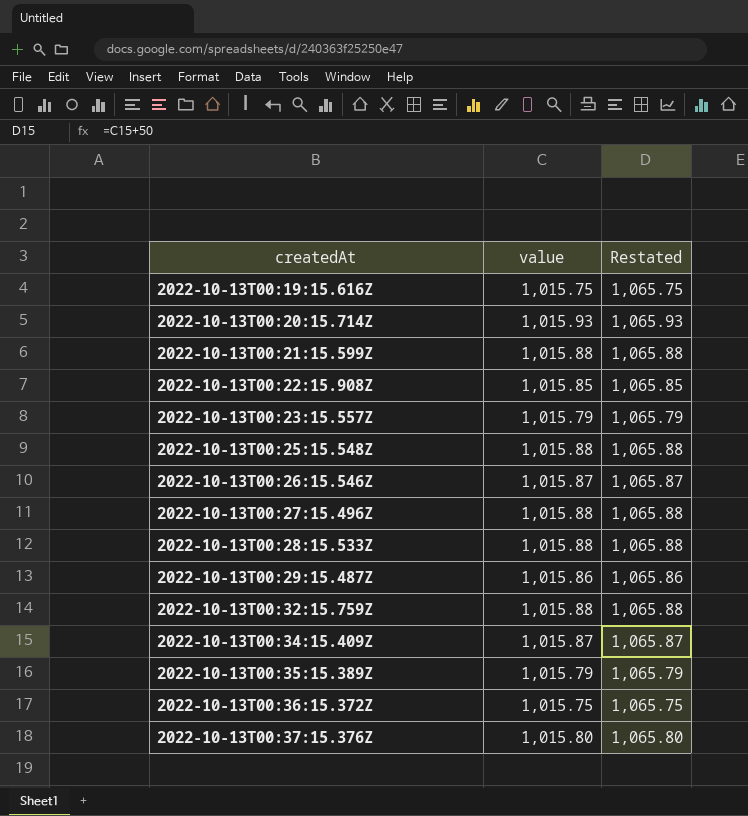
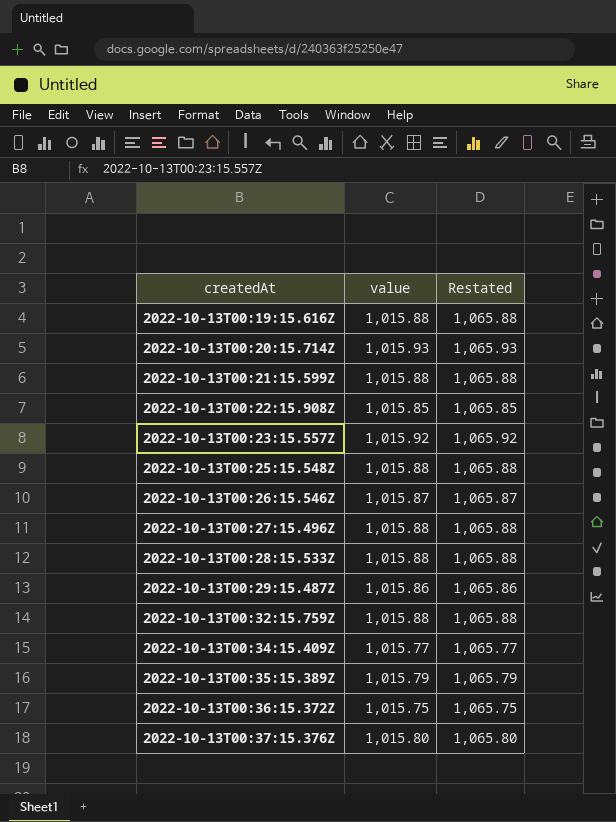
2022-10-13T00:19:15.616Z | value: 1,015.75 -> 1,015.88
2022-10-13T00:19:15.616Z | Restated: 1,065.75 -> 1,065.88
2022-10-13T00:23:15.557Z | value: 1,015.79 -> 1,015.92
2022-10-13T00:23:15.557Z | Restated: 1,065.79 -> 1,065.92
2022-10-13T00:34:15.409Z | value: 1,015.87 -> 1,015.77
2022-10-13T00:34:15.409Z | Restated: 1,065.87 -> 1,065.77

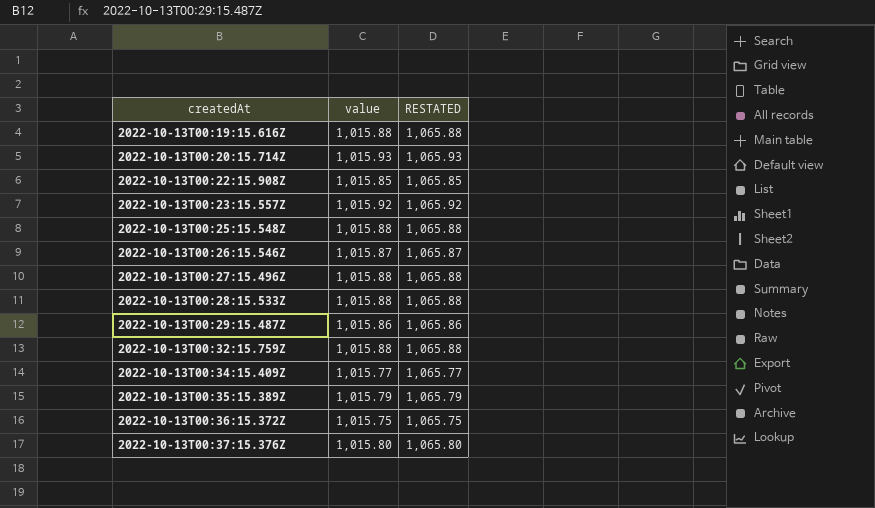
column name: Restated -> RESTATED
row 2022-10-13T00:21:15.599Z: 1,015.88 | 1,065.88 -> none

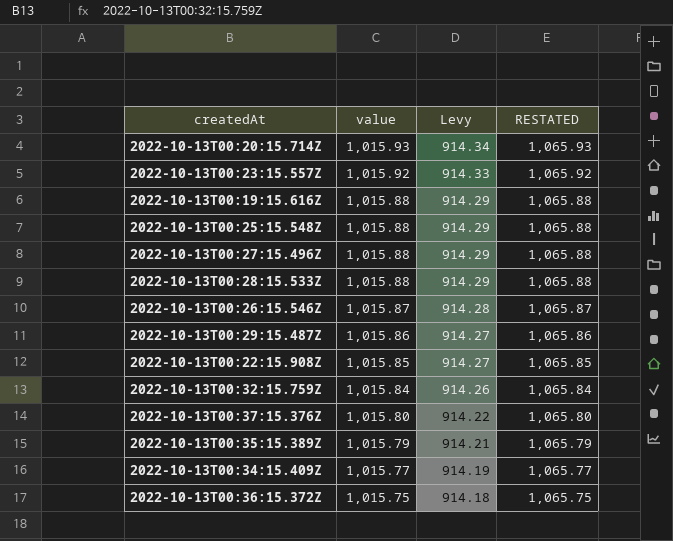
row order: createdAt ascending -> value descending
column Levy | formula: none -> [value] * 0.9
2022-10-13T00:32:15.759Z | value: 1,015.88 -> 1,015.84
2022-10-13T00:32:15.759Z | RESTATED: 1,065.88 -> 1,065.84

